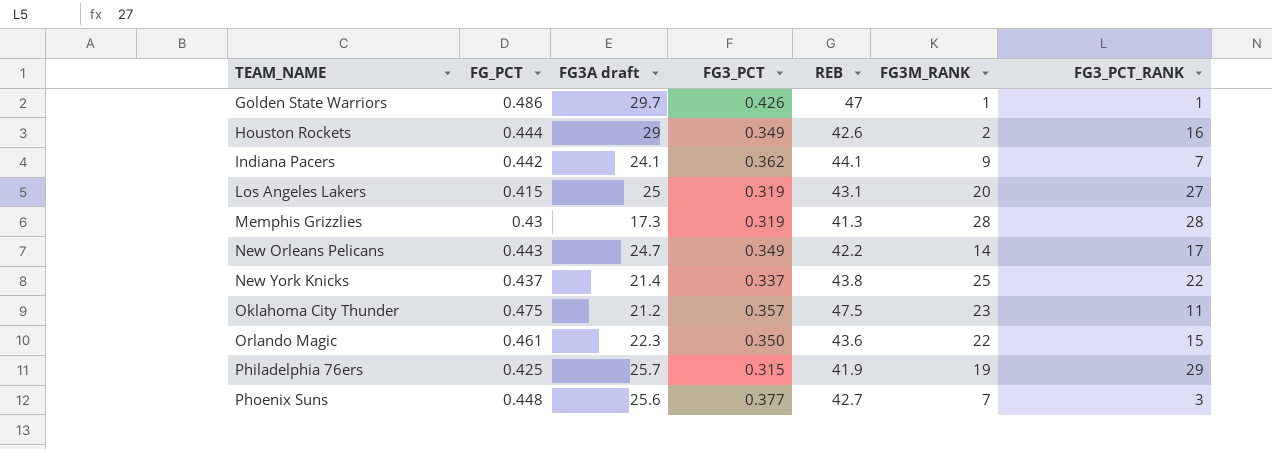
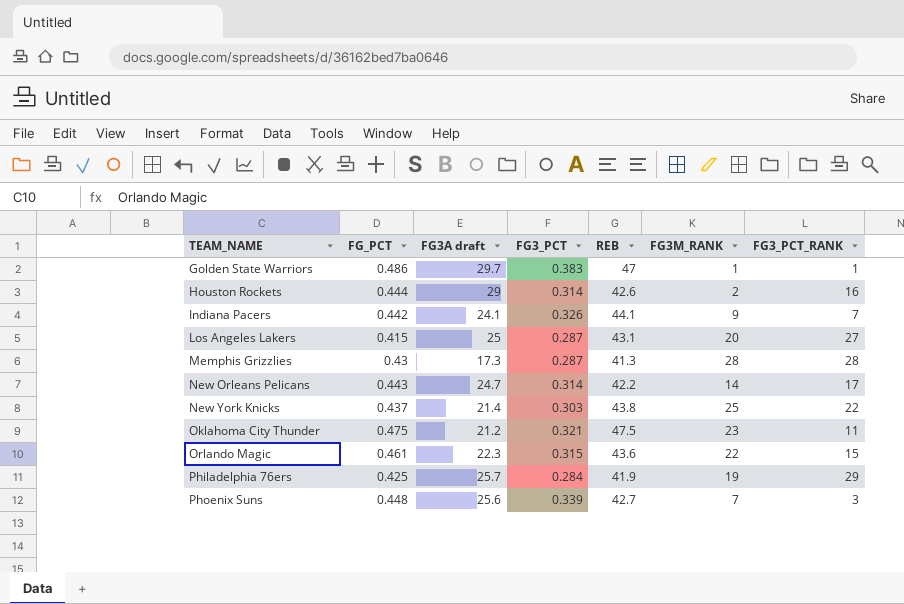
Golden State Warriors | FG3_PCT: 0.426 -> 0.383
Houston Rockets | FG3_PCT: 0.349 -> 0.314
Indiana Pacers | FG3_PCT: 0.362 -> 0.326
Los Angeles Lakers | FG3_PCT: 0.319 -> 0.287
Memphis Grizzlies | FG3_PCT: 0.319 -> 0.287
New Orleans Pelicans | FG3_PCT: 0.349 -> 0.314
New York Knicks | FG3_PCT: 0.337 -> 0.303
Oklahoma City Thunder | FG3_PCT: 0.357 -> 0.321
Orlando Magic | FG3_PCT: 0.350 -> 0.315
Philadelphia 76ers | FG3_PCT: 0.315 -> 0.284
Phoenix Suns | FG3_PCT: 0.377 -> 0.339

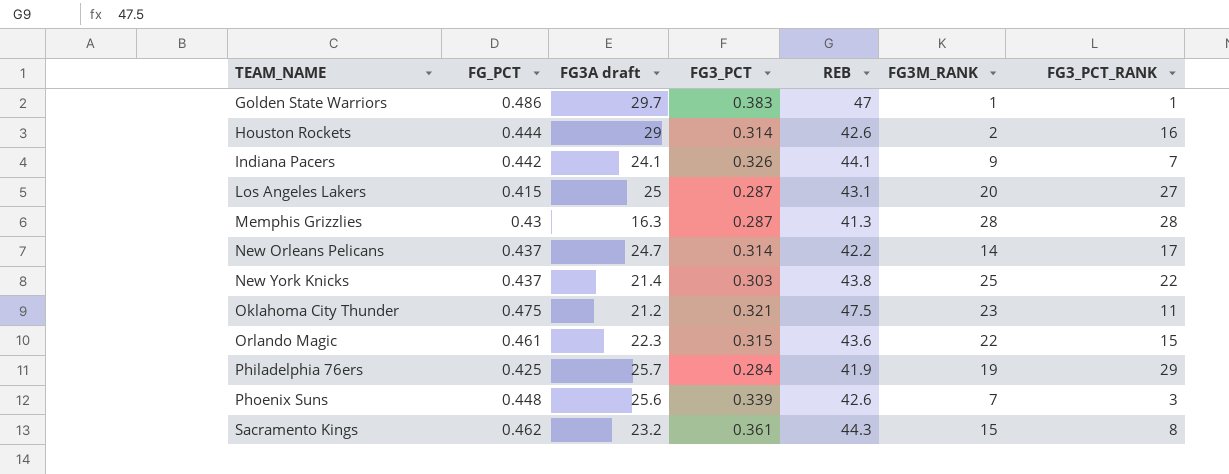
Memphis Grizzlies | FG3A draft: 17.3 -> 16.3
New Orleans Pelicans | FG_PCT: 0.443 -> 0.437
Phoenix Suns | REB: 42.7 -> 42.6
row Sacramento Kings: none -> 0.462 | 23.2 | 0.361 | 44.3 | 15 | 8

